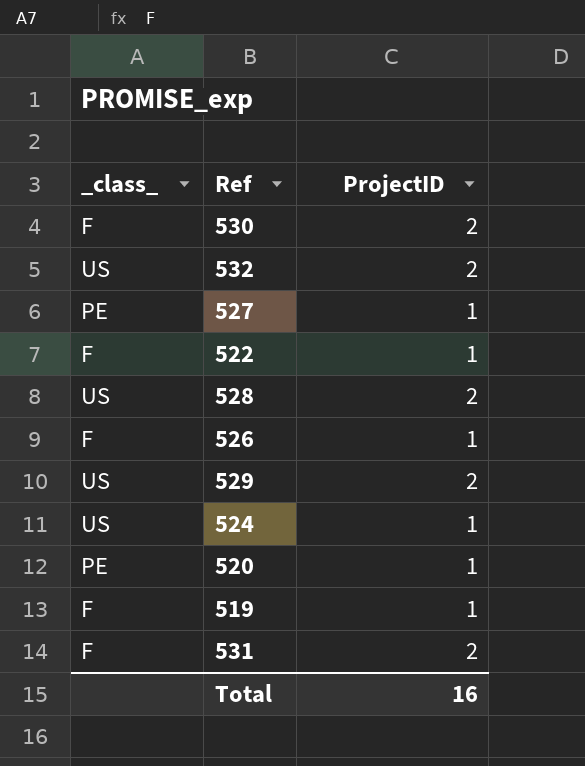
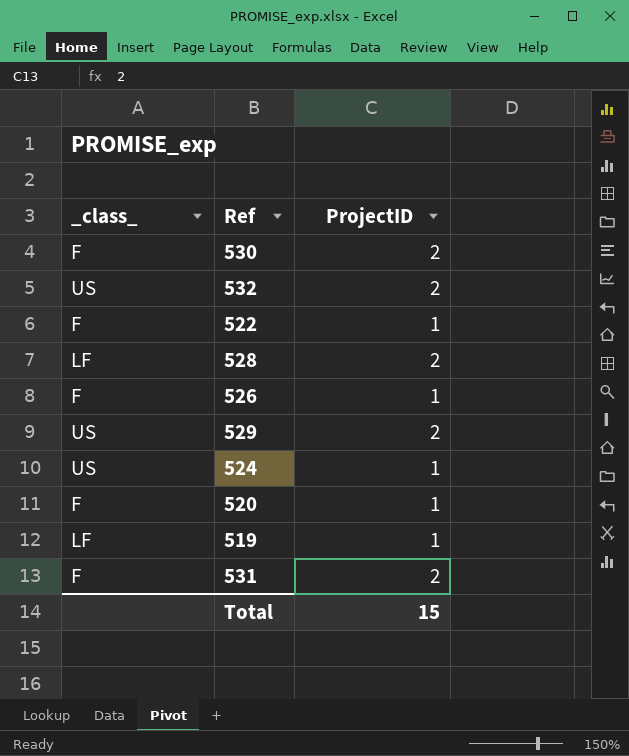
row 527: PE | 1 -> none
528 | _class_: US -> LF
520 | _class_: PE -> F
519 | _class_: F -> LF
Total | ProjectID: 16 -> 15

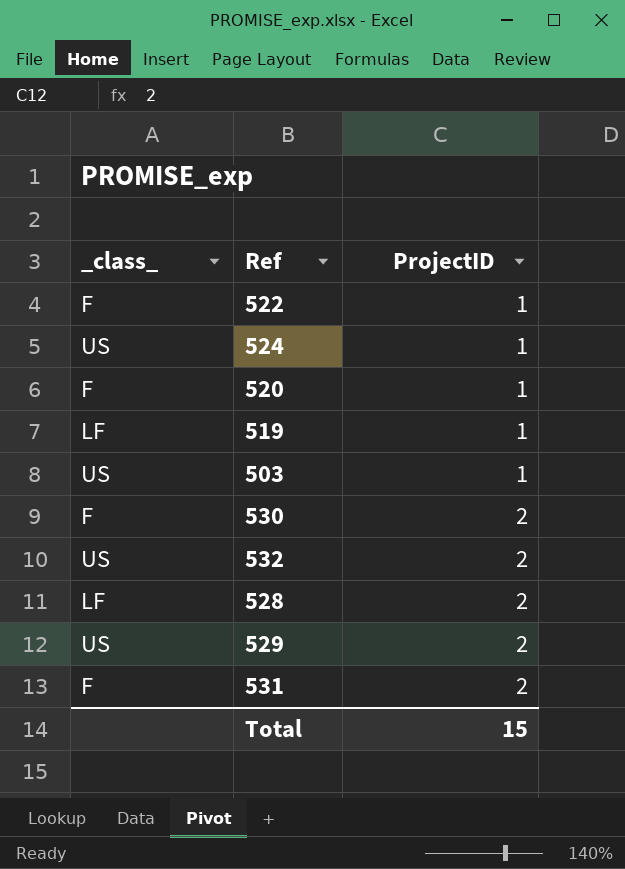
row order: none -> ProjectID ascending
row 526: F | 1 -> none
row 503: none -> US | 1

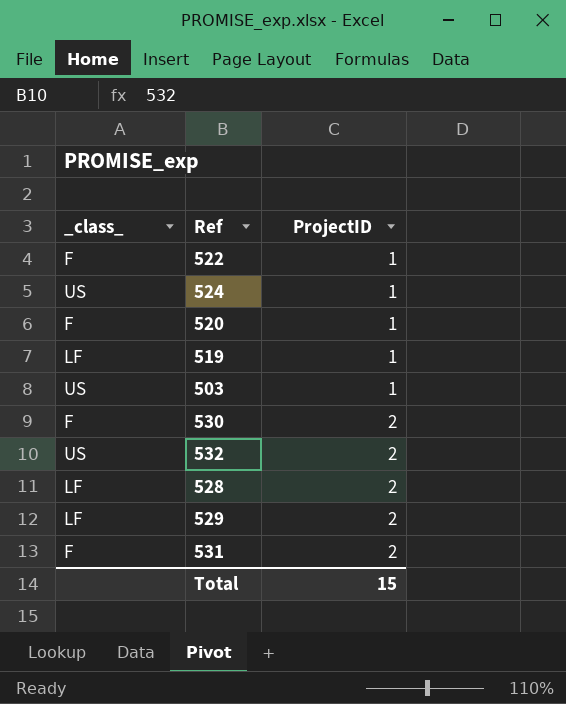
529 | _class_: US -> LF

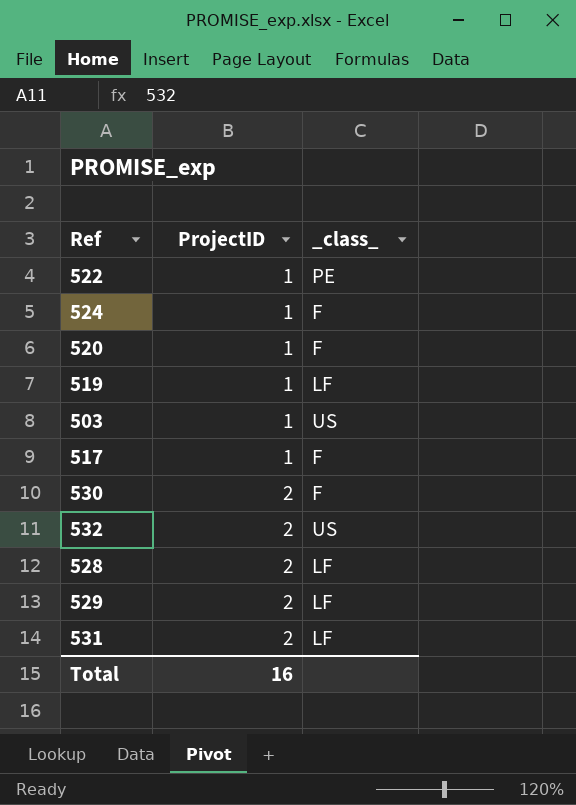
column _class_ | position: 1 -> 3
522 | _class_: F -> PE
524 | _class_: US -> F
row 517: none -> 1 | F
531 | _class_: F -> LF
Total | ProjectID: 15 -> 16

